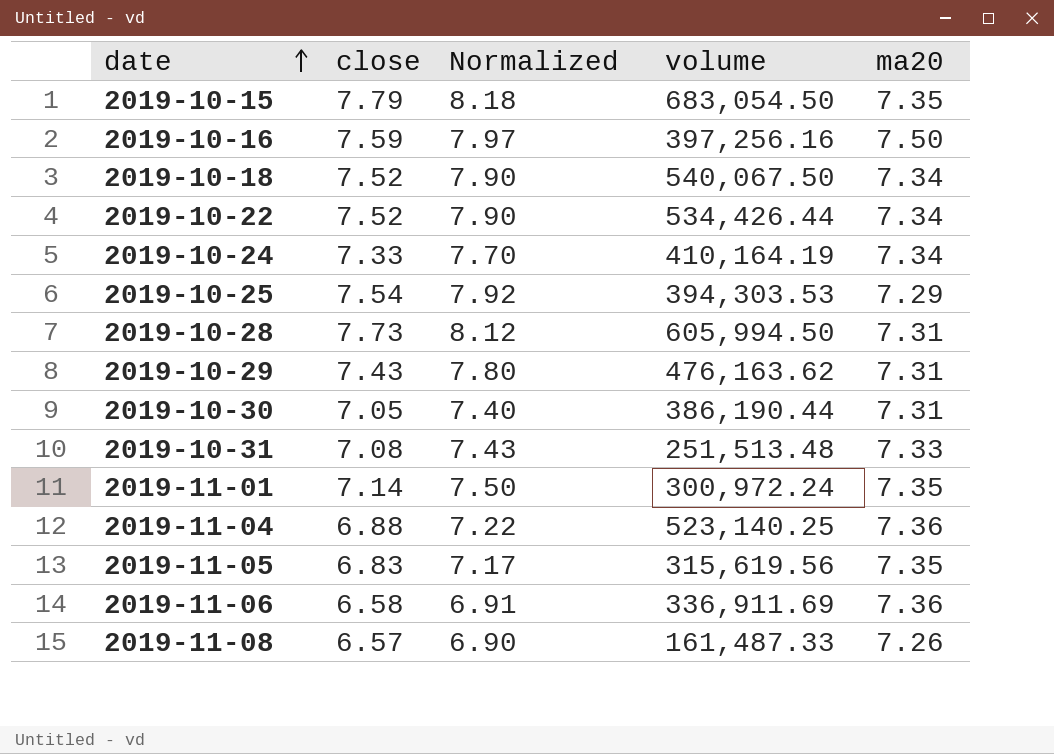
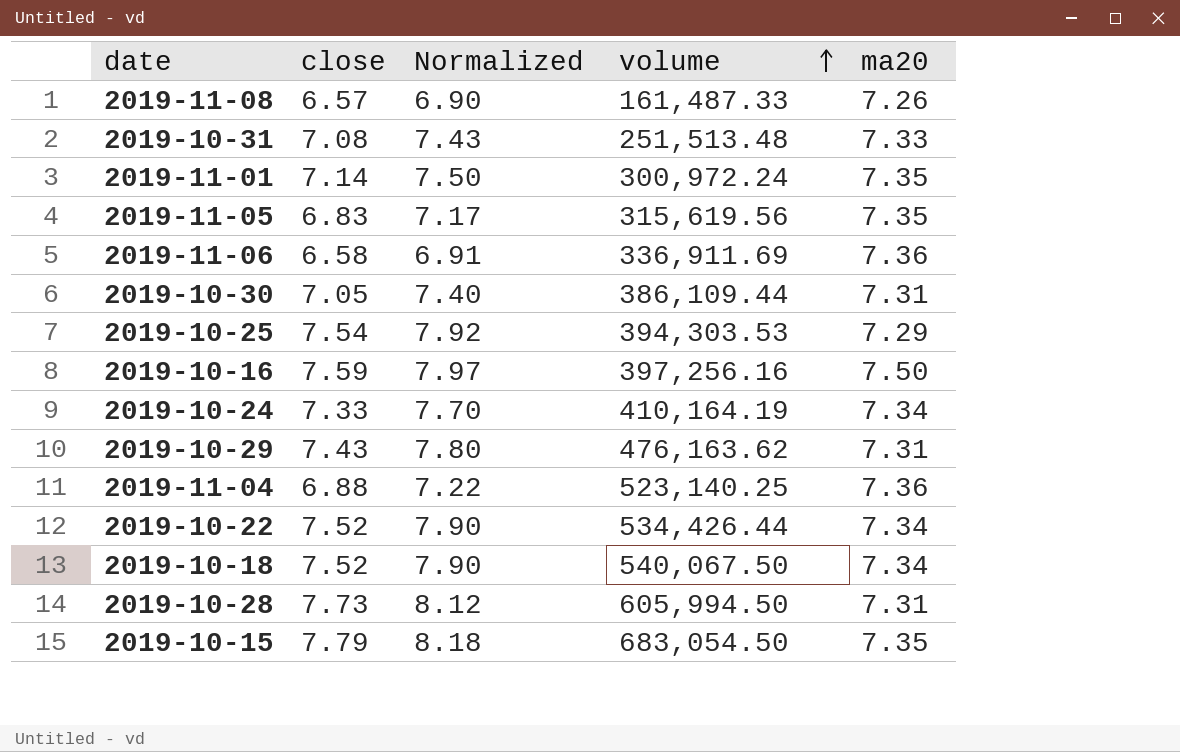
row order: date ascending -> volume ascending
2019-10-30 | volume: 386,190.44 -> 386,109.44

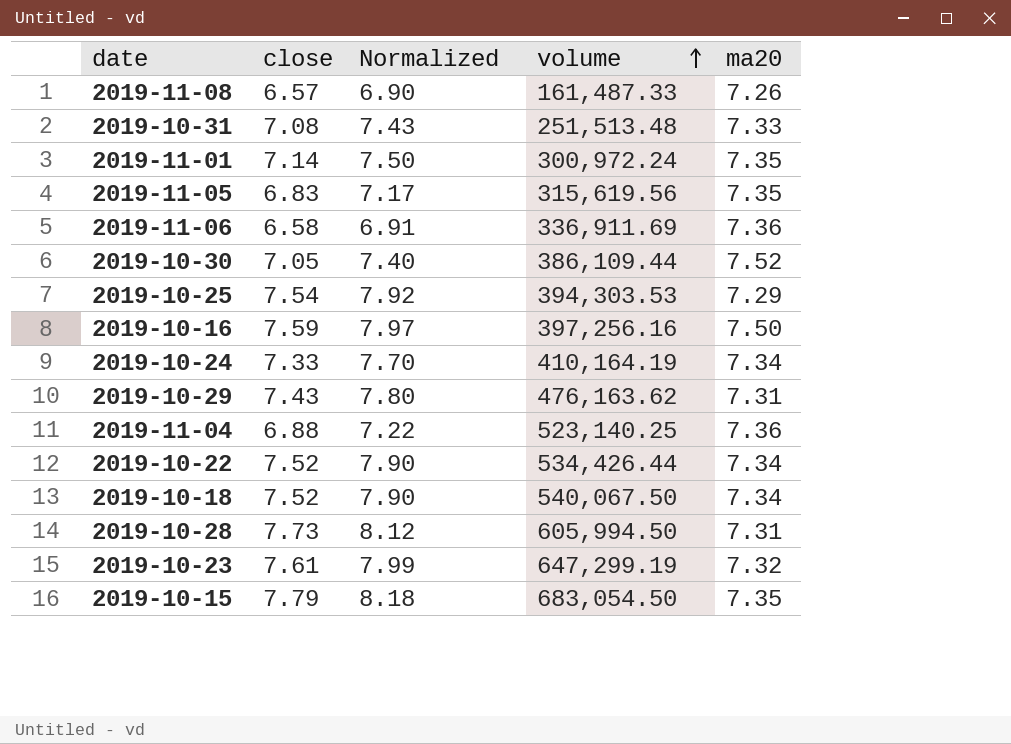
2019-10-30 | ma20: 7.31 -> 7.52
row 2019-10-23: none -> 7.61 | 7.99 | 647,299.19 | 7.32

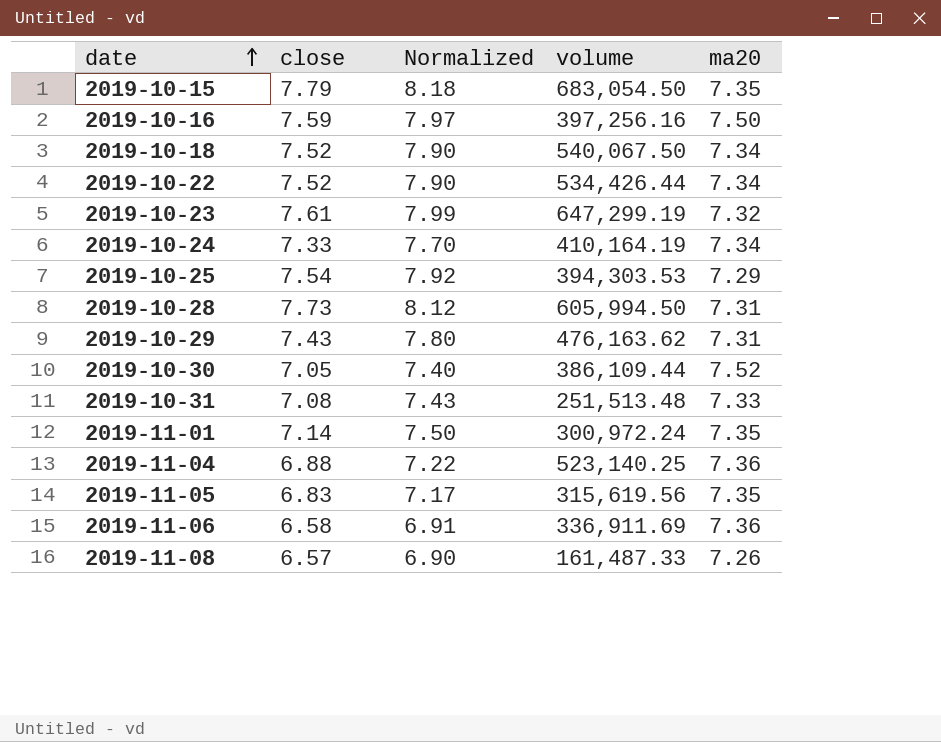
row order: volume ascending -> date ascending

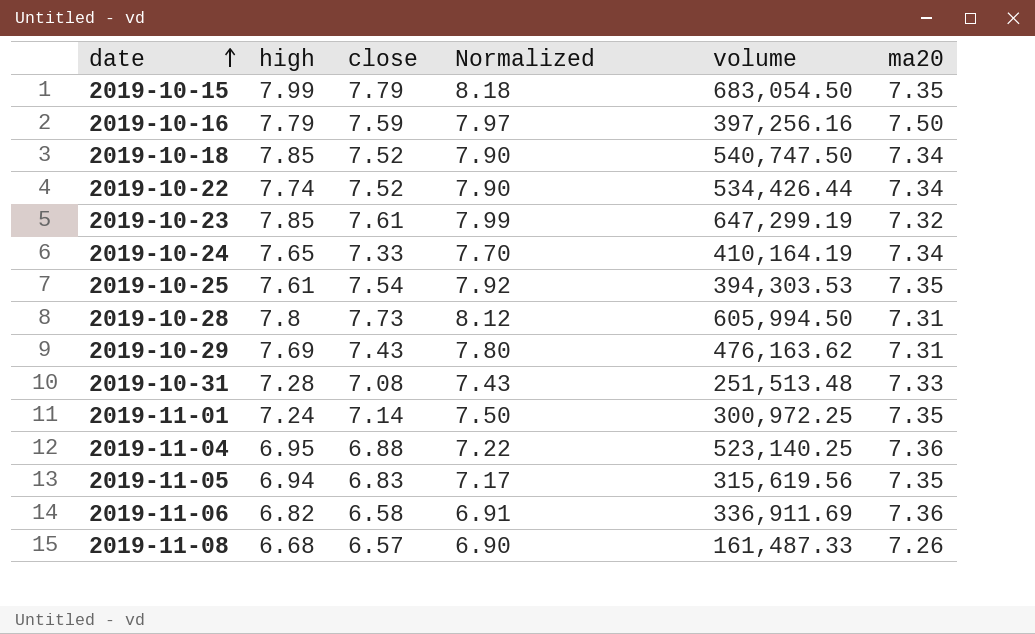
column high | position: none -> 2
row 2019-10-30: 7.05 | 7.40 | 386,109.44 | 7.52 -> none
2019-10-18 | volume: 540,067.50 -> 540,747.50
2019-10-25 | ma20: 7.29 -> 7.35
2019-11-01 | volume: 300,972.24 -> 300,972.25

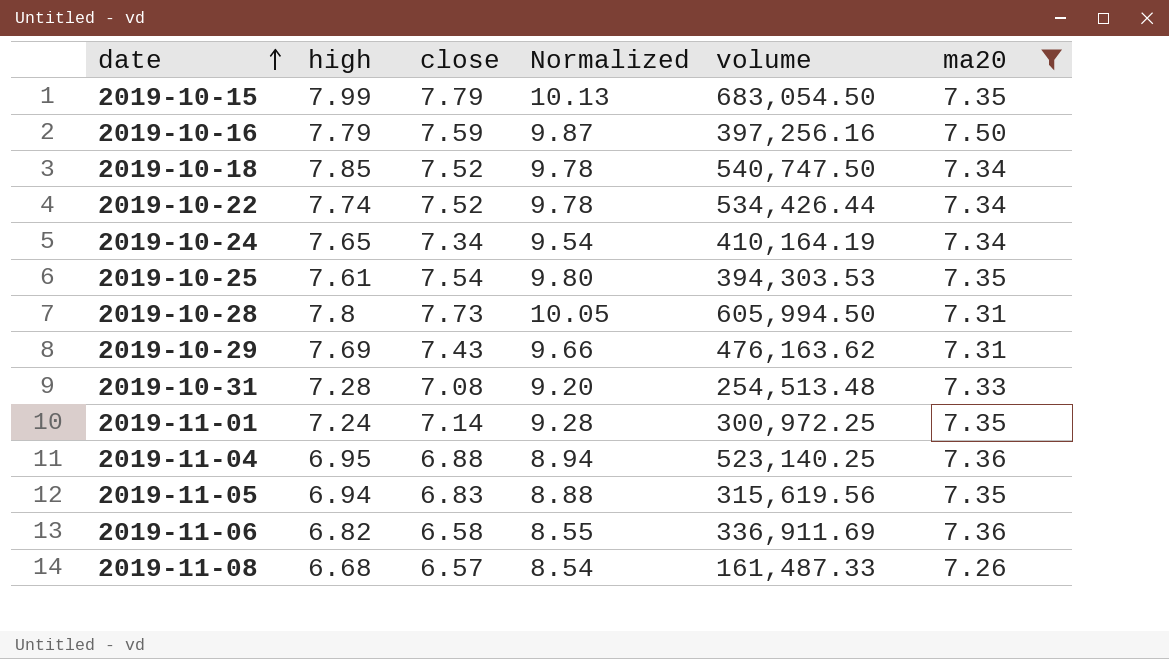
filter: none -> ma20 != 7.32
column Normalized | formula: [close] * 1.05 -> [close] * 1.3
2019-10-24 | close: 7.33 -> 7.34
2019-10-31 | volume: 251,513.48 -> 254,513.48

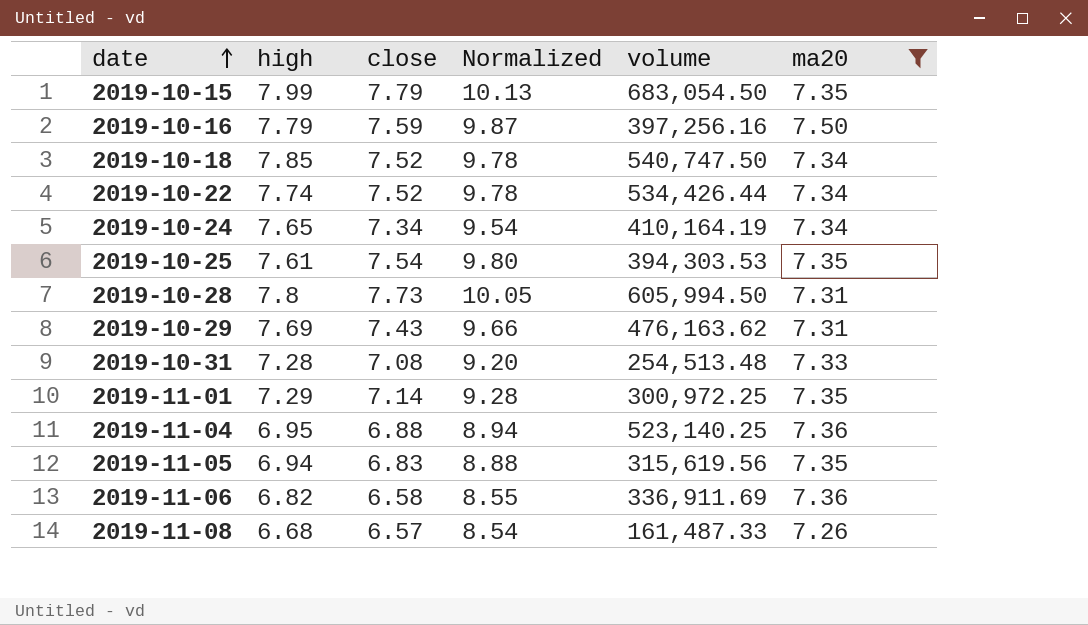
2019-11-01 | high: 7.24 -> 7.29

